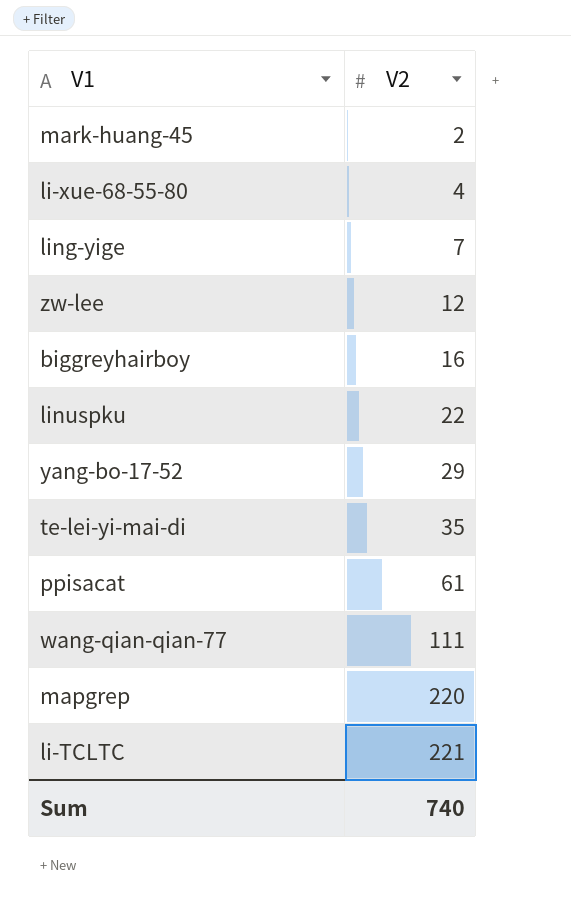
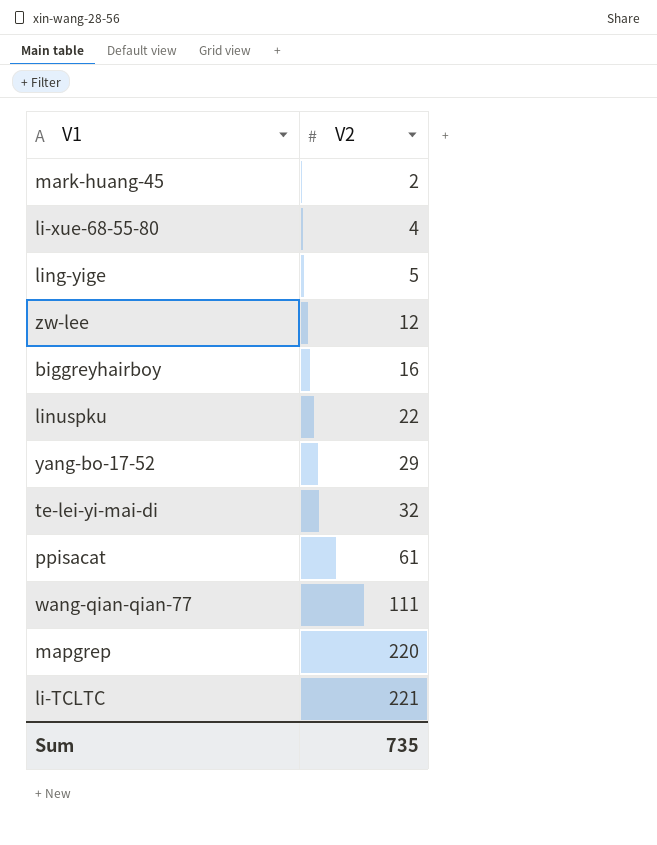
ling-yige | V2: 7 -> 5
te-lei-yi-mai-di | V2: 35 -> 32
Sum | V2: 740 -> 735

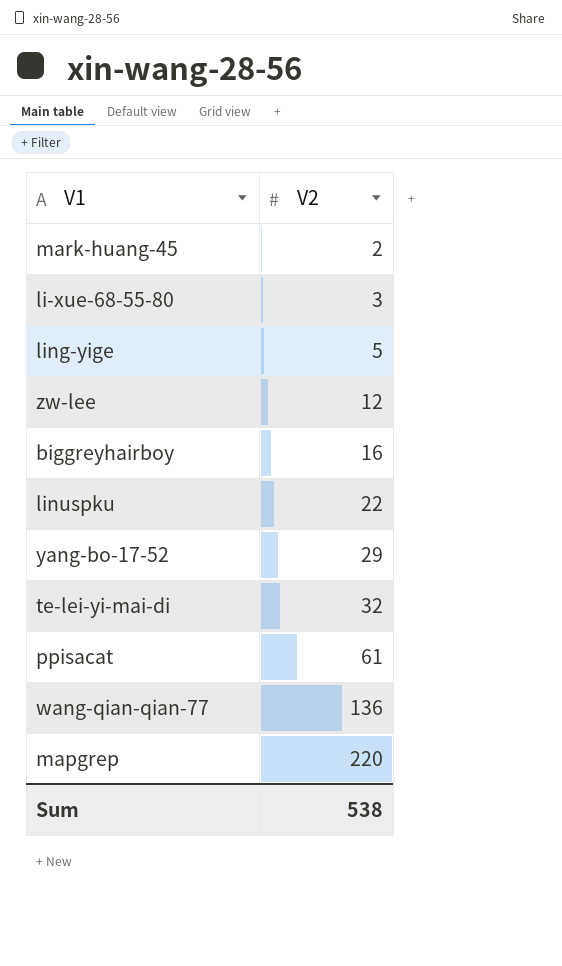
row li-TCLTC: 221 -> none
li-xue-68-55-80 | V2: 4 -> 3
wang-qian-qian-77 | V2: 111 -> 136
Sum | V2: 735 -> 538

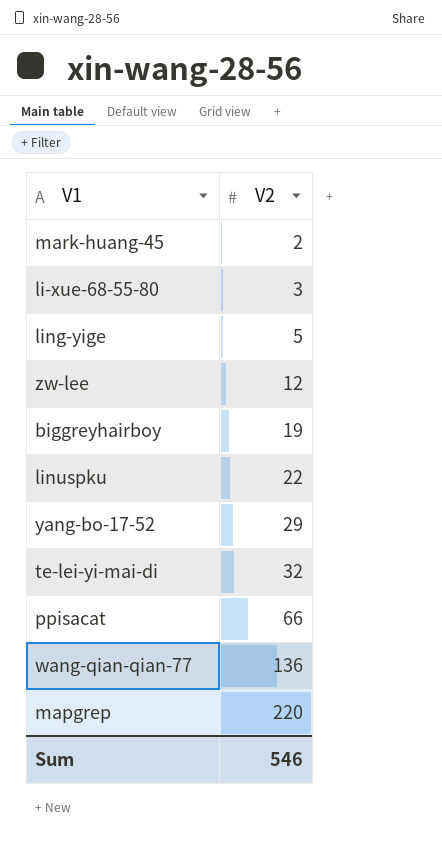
biggreyhairboy | V2: 16 -> 19
ppisacat | V2: 61 -> 66
Sum | V2: 538 -> 546

